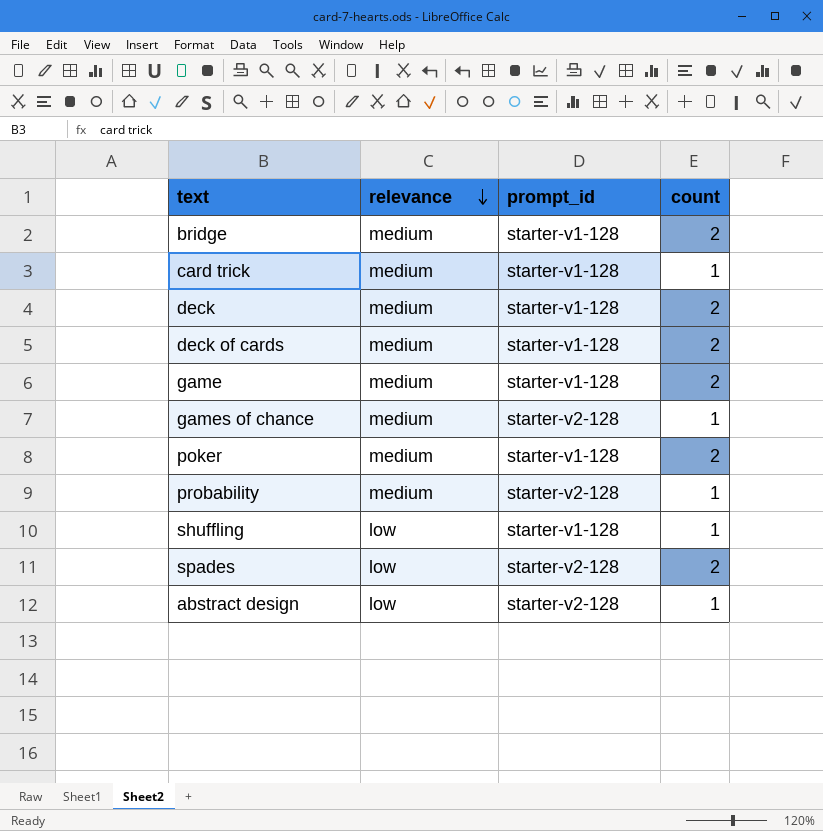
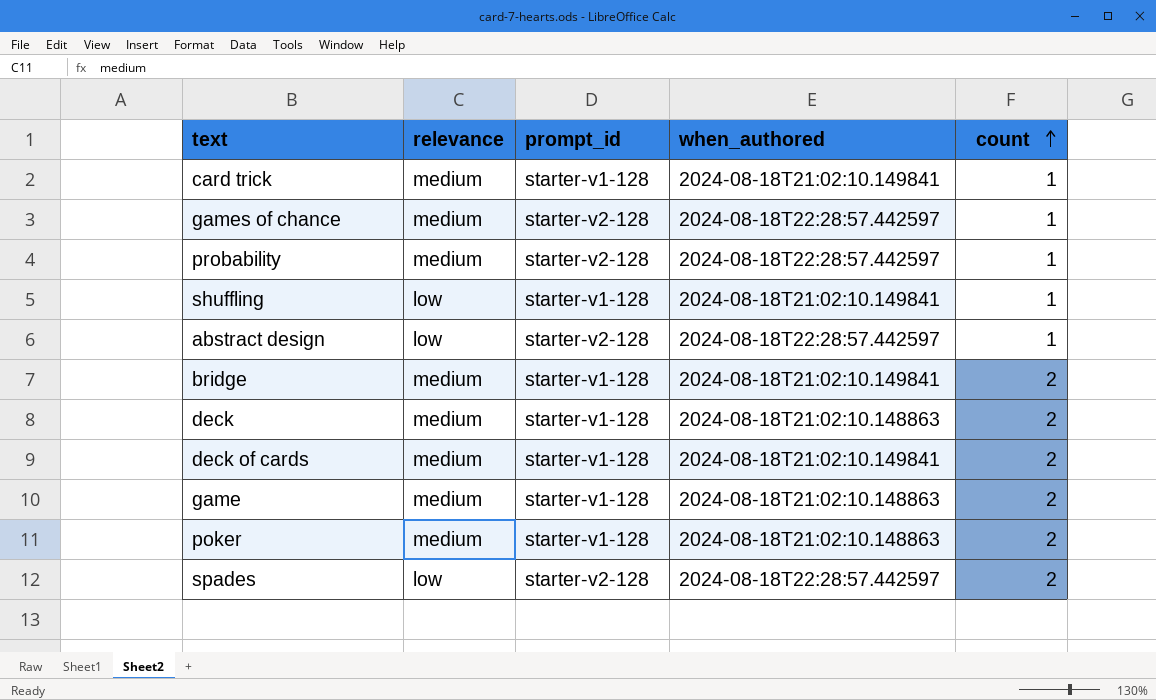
row order: relevance descending -> count ascending
column when_authored | position: none -> 4

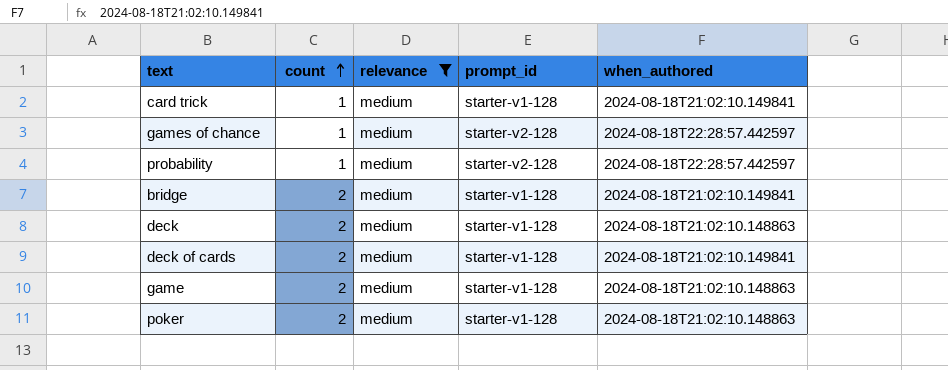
filter: none -> relevance = medium
column count | position: 5 -> 2

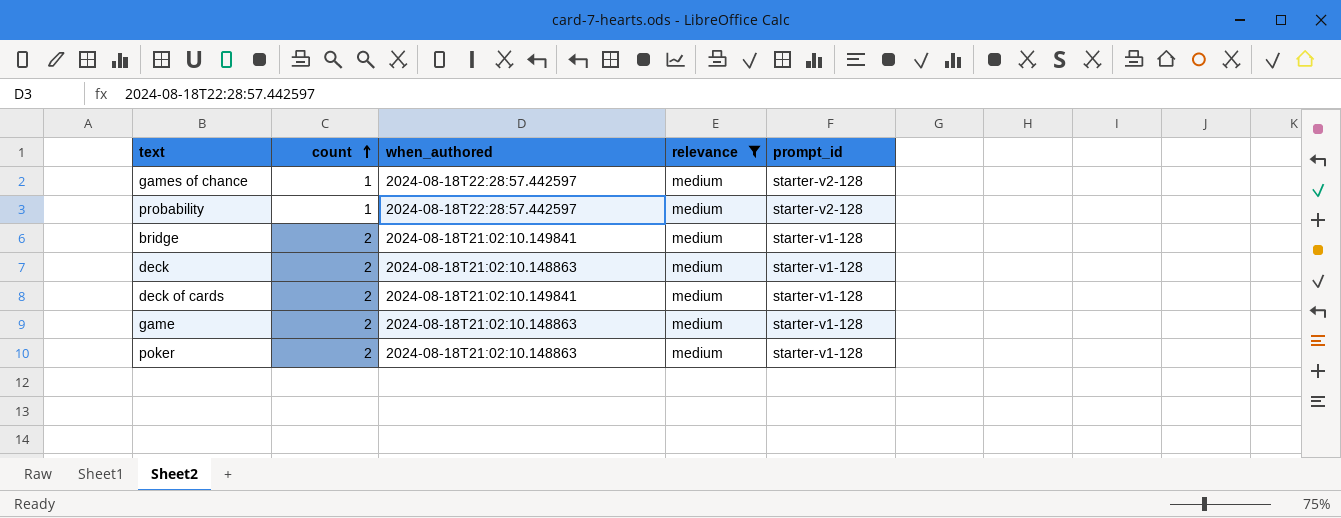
column when_authored | position: 5 -> 3
row card trick: 1 | medium | starter-v1-128 | 2024-08-18T21:02:10.149841 -> none

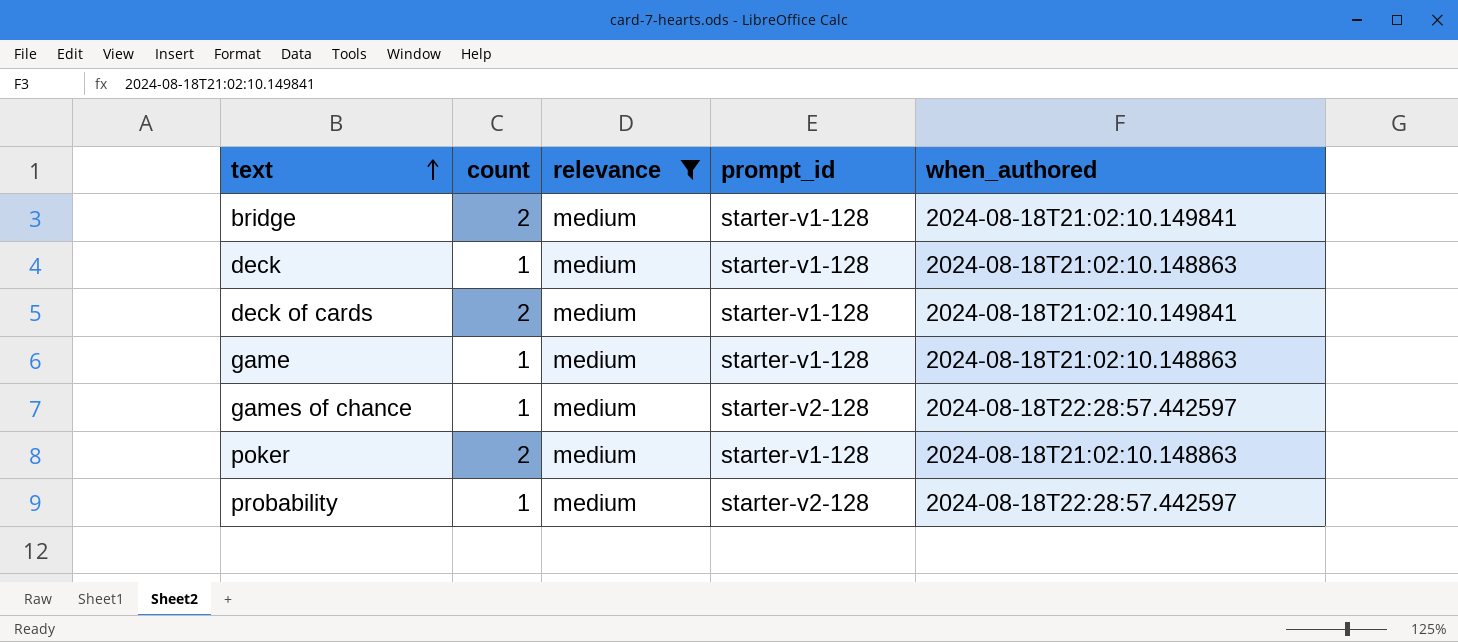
row order: count ascending -> text ascending
column when_authored | position: 3 -> 5
deck | count: 2 -> 1
game | count: 2 -> 1

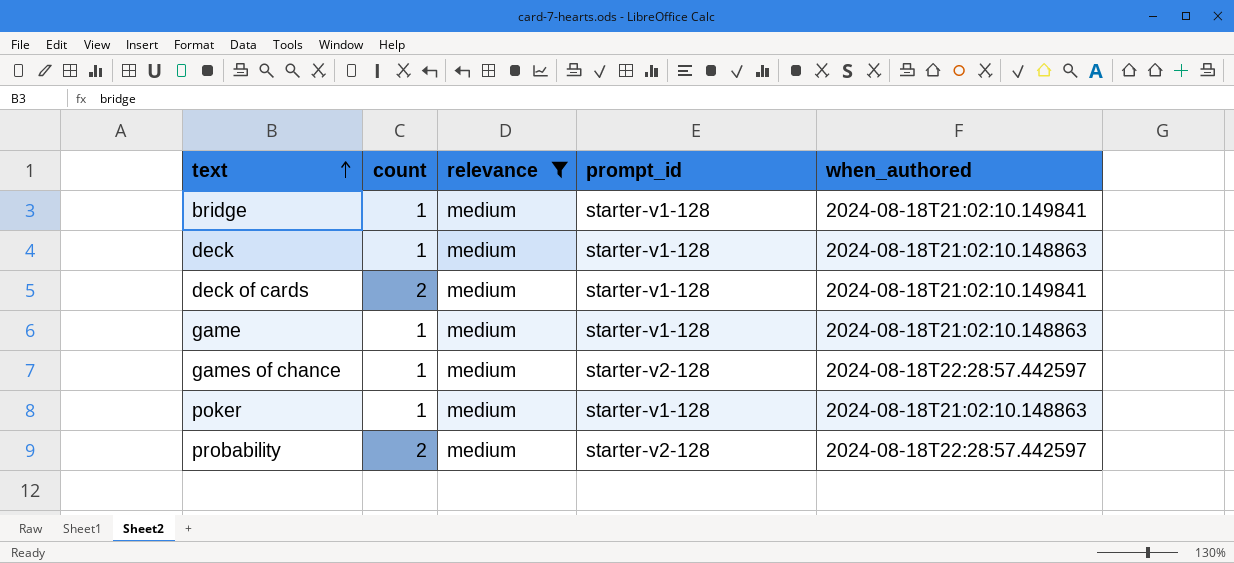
bridge | count: 2 -> 1
poker | count: 2 -> 1
probability | count: 1 -> 2

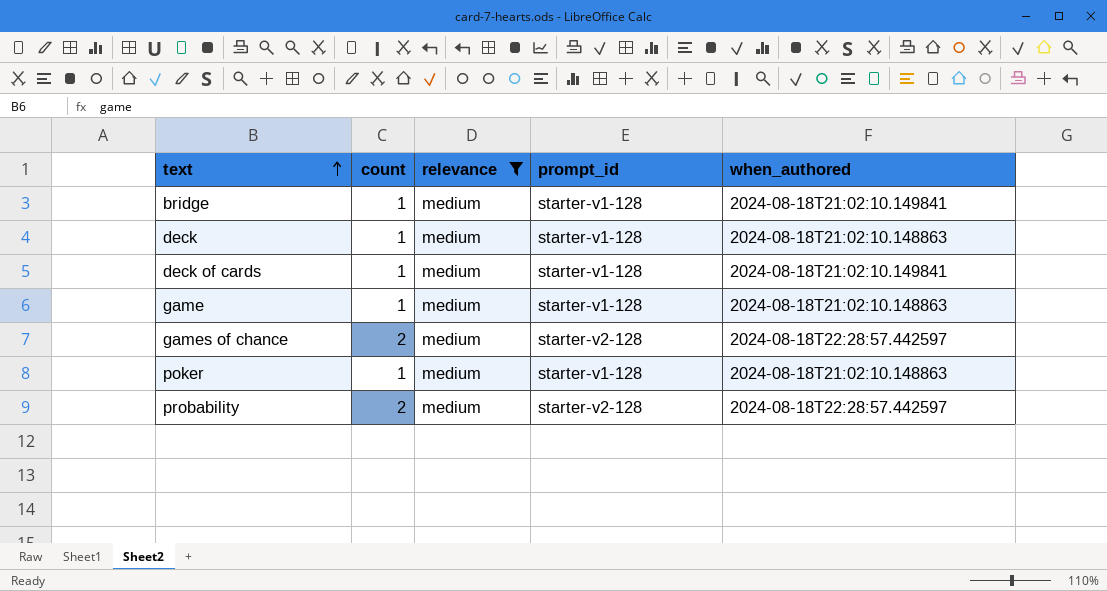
deck of cards | count: 2 -> 1
games of chance | count: 1 -> 2

